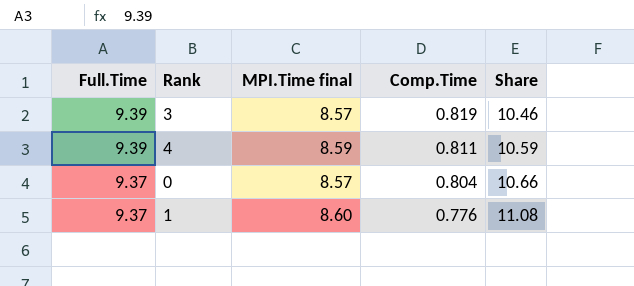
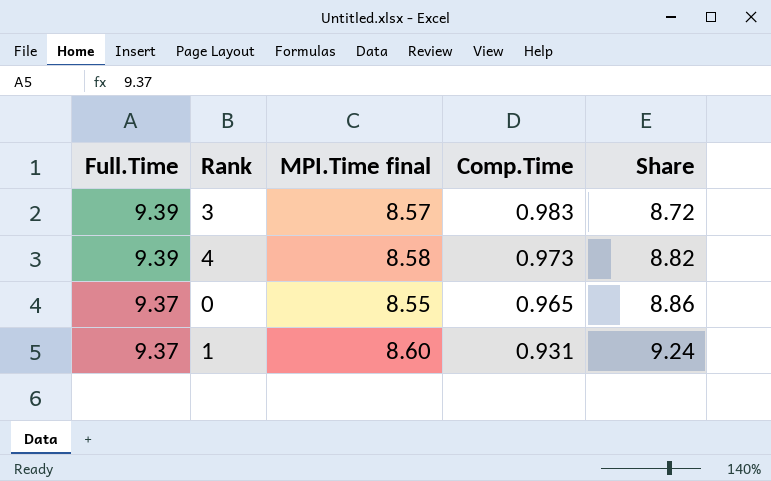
3 | Comp.Time: 0.819 -> 0.983
3 | Share: 10.46 -> 8.72
4 | MPI.Time final: 8.59 -> 8.58
4 | Comp.Time: 0.811 -> 0.973
4 | Share: 10.59 -> 8.82
0 | MPI.Time final: 8.57 -> 8.55
0 | Comp.Time: 0.804 -> 0.965
0 | Share: 10.66 -> 8.86
1 | Comp.Time: 0.776 -> 0.931
1 | Share: 11.08 -> 9.24

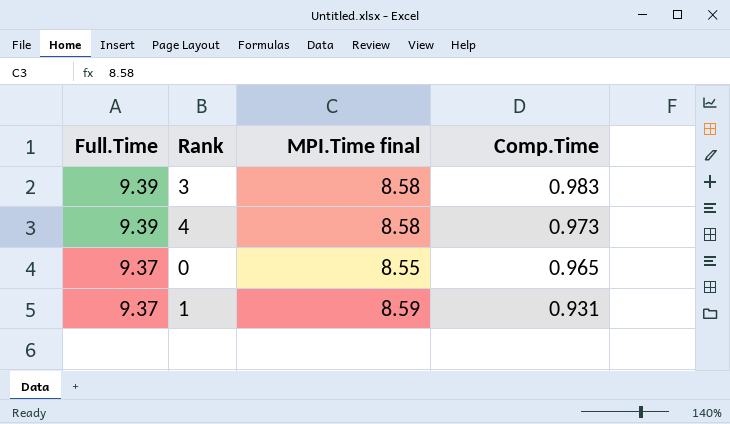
column Share | formula: [MPI.Time final] / [Comp.Time] -> none
3 | MPI.Time final: 8.57 -> 8.58
1 | MPI.Time final: 8.60 -> 8.59

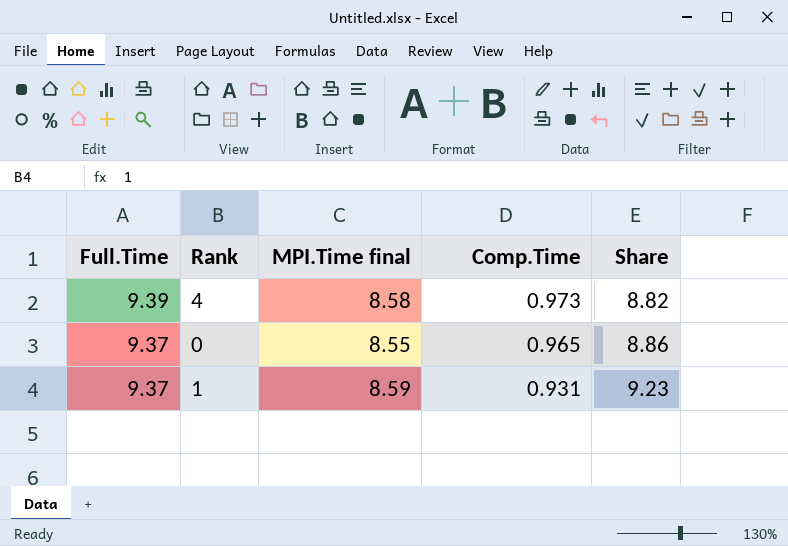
column Share | formula: none -> [MPI.Time final] / [Comp.Time]
row 3: 9.39 | 8.58 | 0.983 -> none

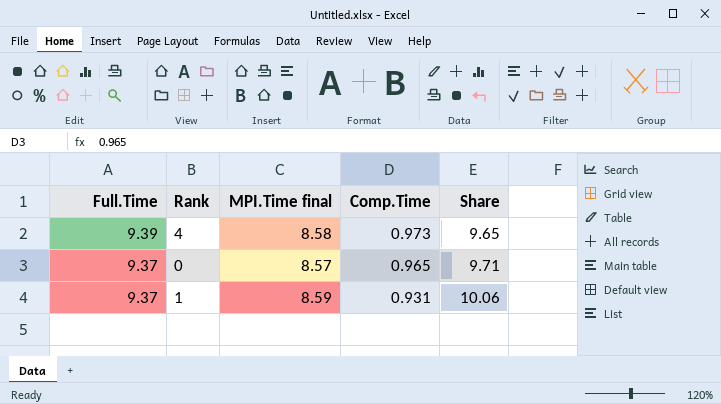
column Share | formula: [MPI.Time final] / [Comp.Time] -> [Full.Time] / [Comp.Time]
0 | MPI.Time final: 8.55 -> 8.57

